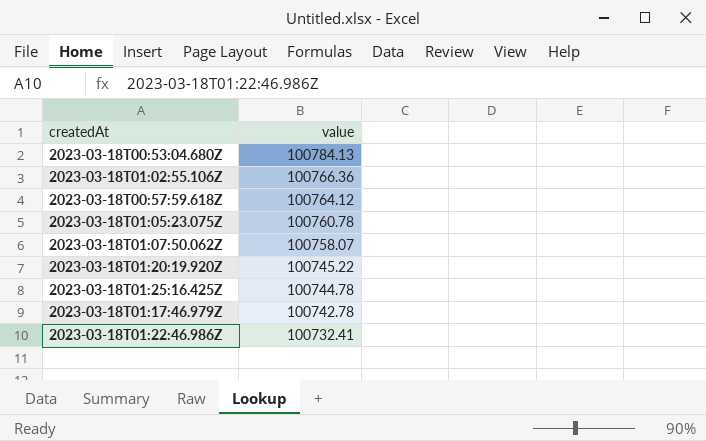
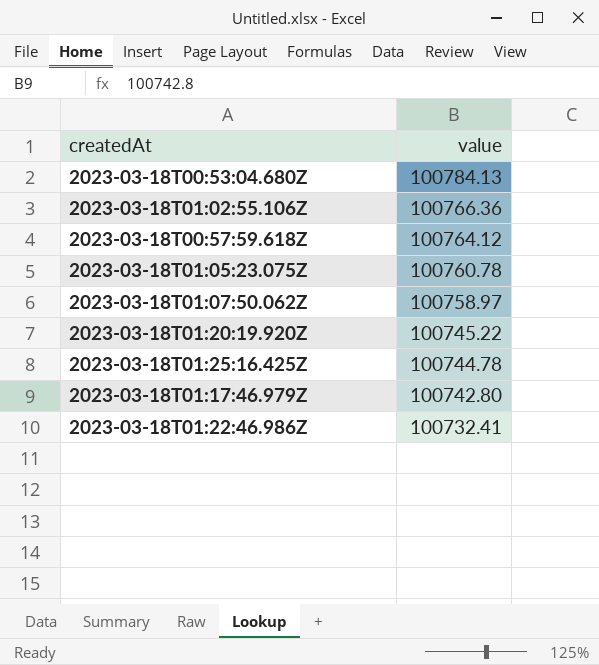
2023-03-18T01:07:50.062Z | value: 100758.07 -> 100758.97
2023-03-18T01:17:46.979Z | value: 100742.78 -> 100742.80

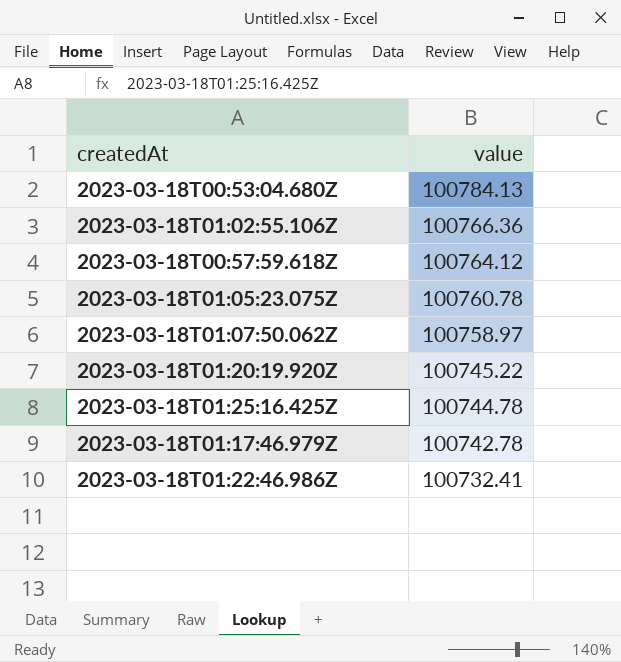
2023-03-18T01:17:46.979Z | value: 100742.80 -> 100742.78

